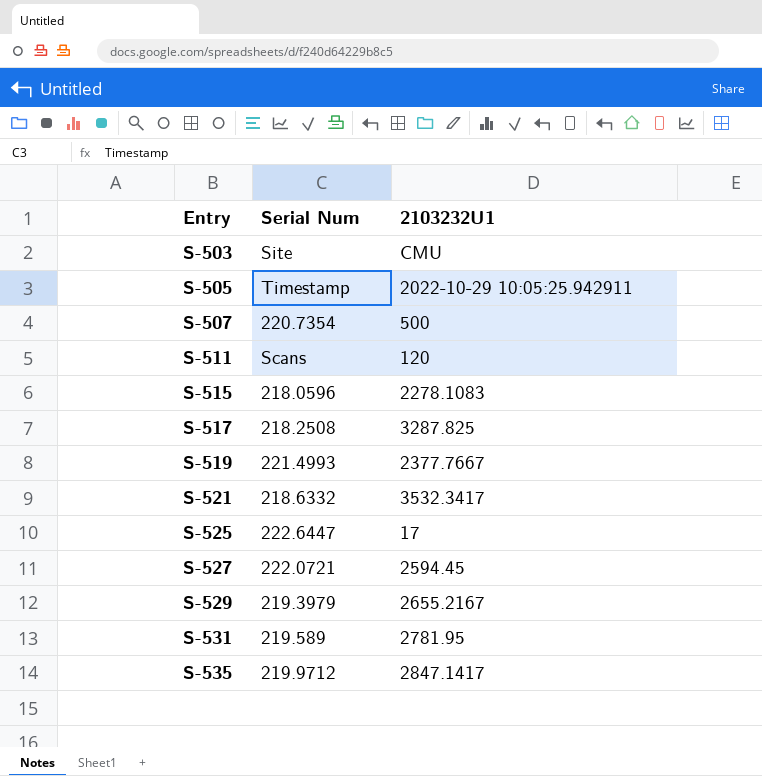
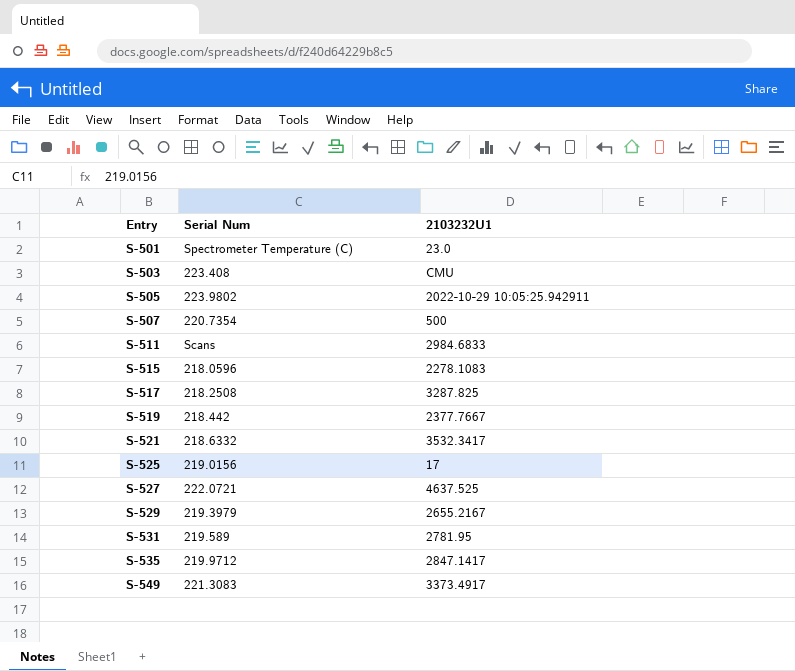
row S-501: none -> Spectrometer Temperature (C) | 23.0
S-503 | Serial Num: Site -> 223.408
S-505 | Serial Num: Timestamp -> 223.9802
S-511 | 2103232U1: 120 -> 2984.6833
S-519 | Serial Num: 221.4993 -> 218.442
S-525 | Serial Num: 222.6447 -> 219.0156
S-527 | 2103232U1: 2594.45 -> 4637.525
row S-549: none -> 221.3083 | 3373.4917

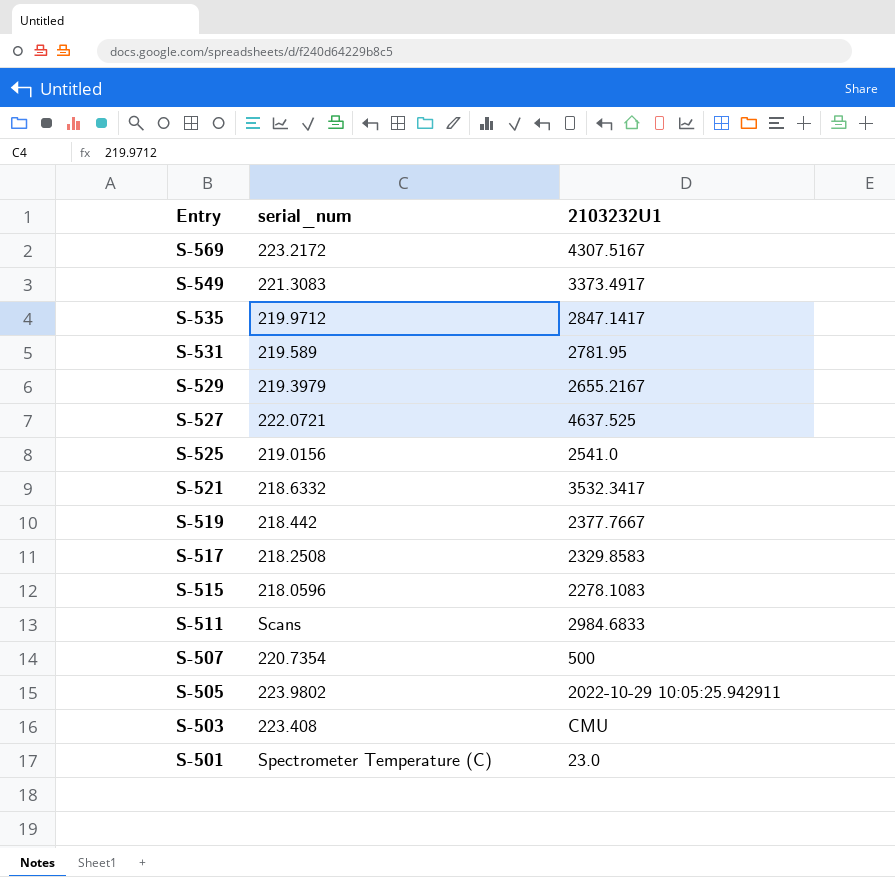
row order: Entry ascending -> Entry descending
column name: Serial Num -> serial_num
row S-569: none -> 223.2172 | 4307.5167
S-525 | 2103232U1: 17 -> 2541.0
S-517 | 2103232U1: 3287.825 -> 2329.8583

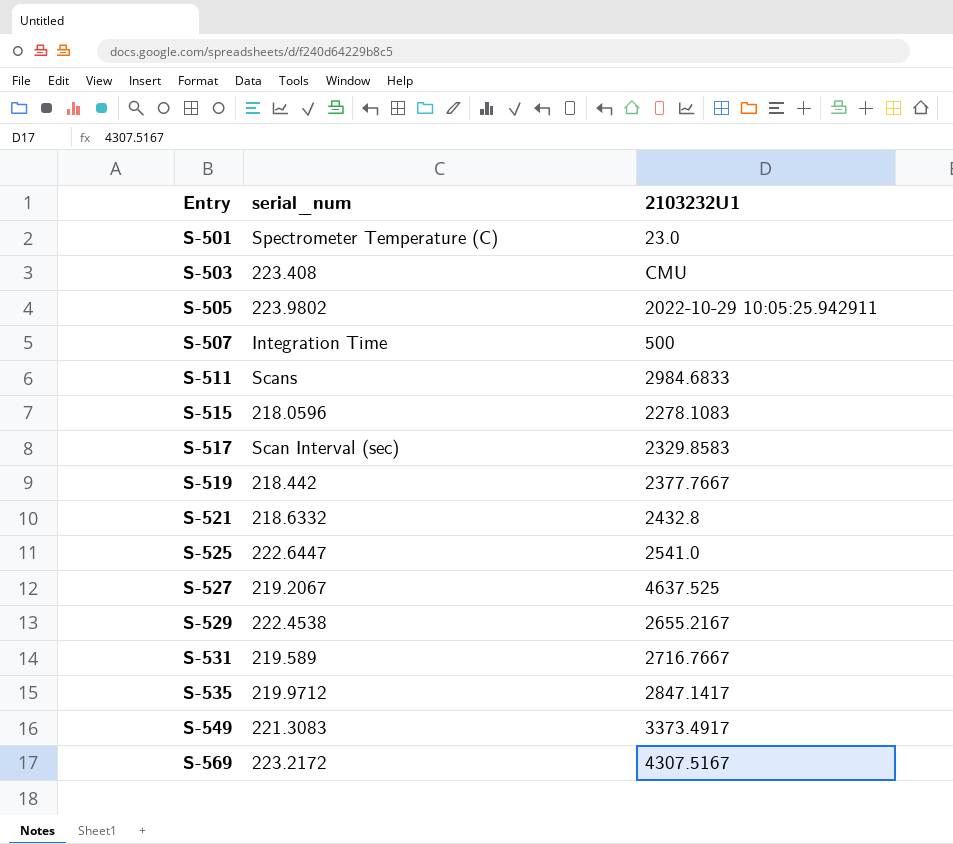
row order: Entry descending -> Entry ascending
S-507 | serial_num: 220.7354 -> Integration Time
S-517 | serial_num: 218.2508 -> Scan Interval (sec)
S-521 | 2103232U1: 3532.3417 -> 2432.8
S-525 | serial_num: 219.0156 -> 222.6447
S-527 | serial_num: 222.0721 -> 219.2067
S-529 | serial_num: 219.3979 -> 222.4538
S-531 | 2103232U1: 2781.95 -> 2716.7667

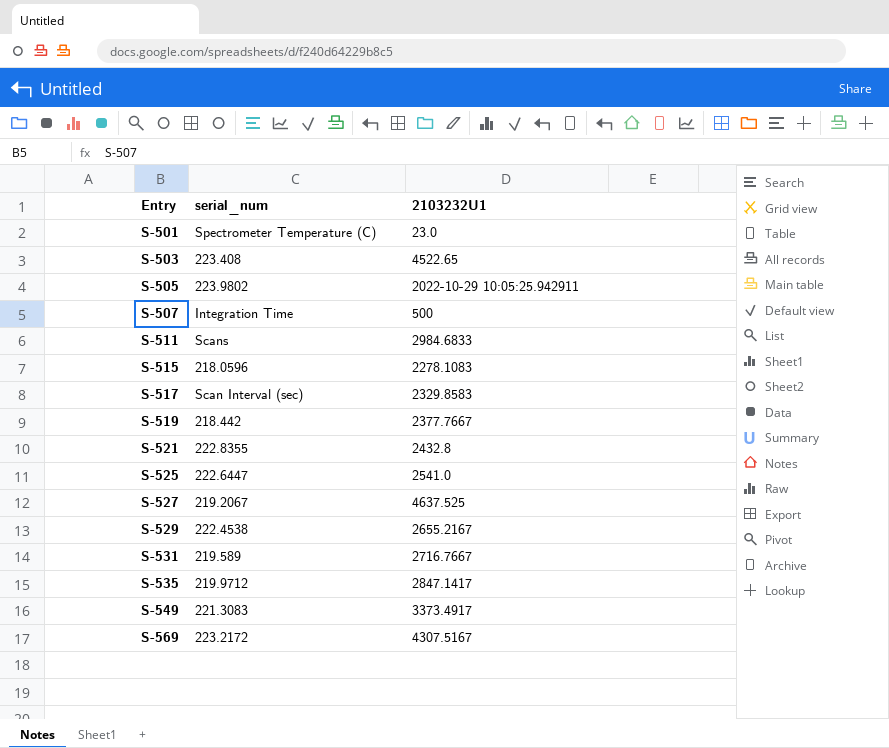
S-503 | 2103232U1: CMU -> 4522.65
S-521 | serial_num: 218.6332 -> 222.8355

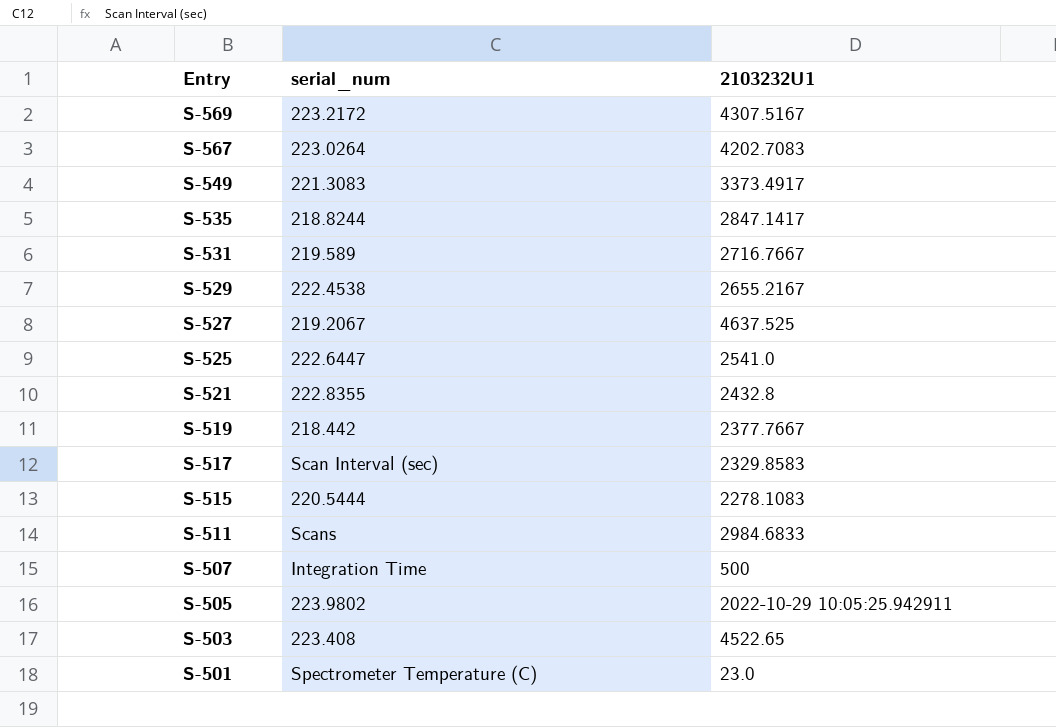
row order: Entry ascending -> Entry descending
row S-567: none -> 223.0264 | 4202.7083
S-535 | serial_num: 219.9712 -> 218.8244
S-515 | serial_num: 218.0596 -> 220.5444

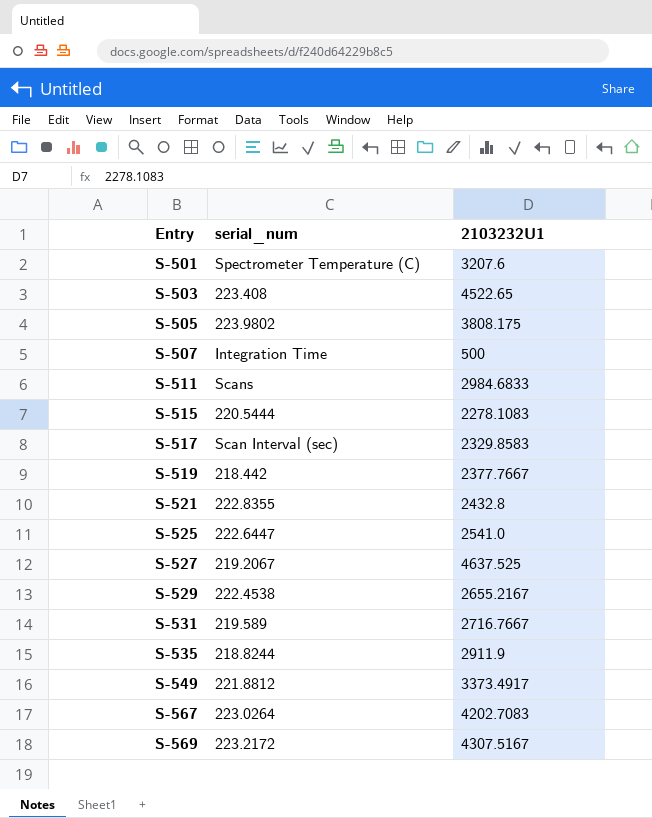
row order: Entry descending -> Entry ascending
S-501 | 2103232U1: 23.0 -> 3207.6
S-505 | 2103232U1: 2022-10-29 10:05:25.942911 -> 3808.175
S-535 | 2103232U1: 2847.1417 -> 2911.9
S-549 | serial_num: 221.3083 -> 221.8812

